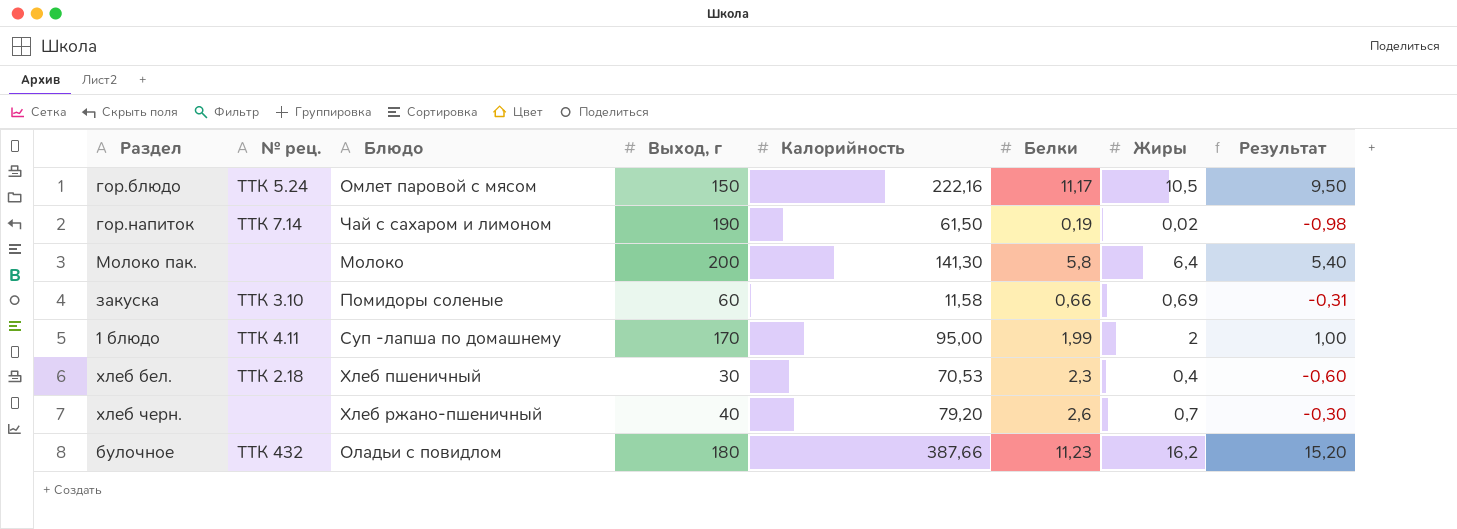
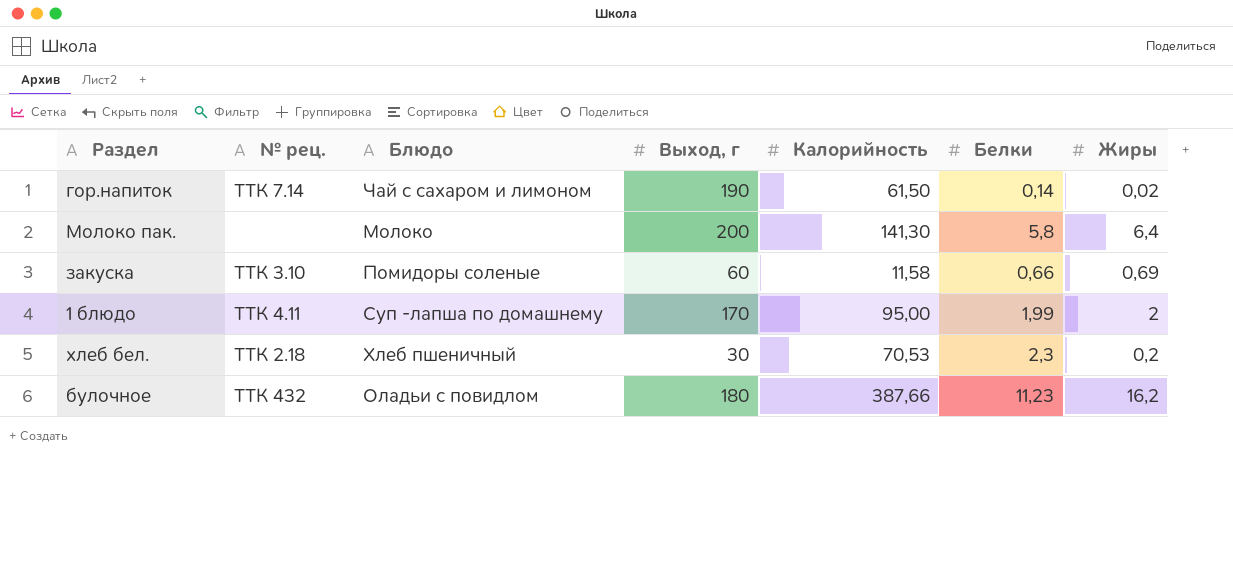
column Результат | formula: [Жиры] - 1 -> none
row гор.блюдо: ТТК 5.24 | Омлет паровой с мясом | 150 | 222,16 | 11,17 | 10,5 | 9,50 -> none
row хлеб черн.: none | Хлеб ржано-пшеничный | 40 | 79,20 | 2,6 | 0,7 | -0,30 -> none
гор.напиток | Белки: 0,19 -> 0,14
хлеб бел. | Жиры: 0,4 -> 0,2

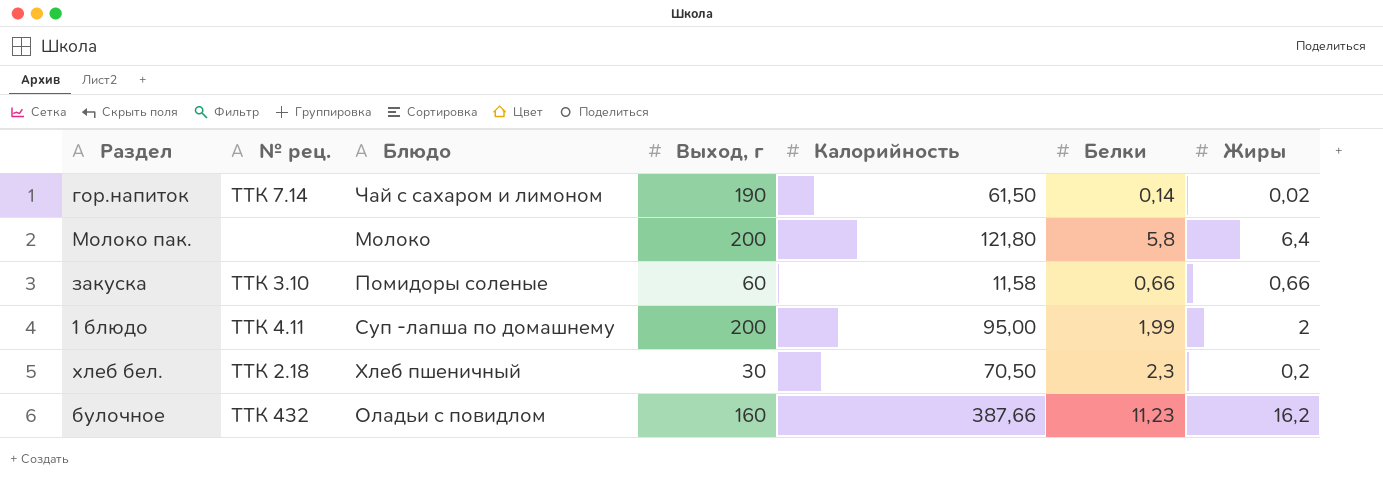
Молоко пак. | Калорийность: 141,30 -> 121,80
закуска | Жиры: 0,69 -> 0,66
1 блюдо | Выход, г: 170 -> 200
хлеб бел. | Калорийность: 70,53 -> 70,50
булочное | Выход, г: 180 -> 160

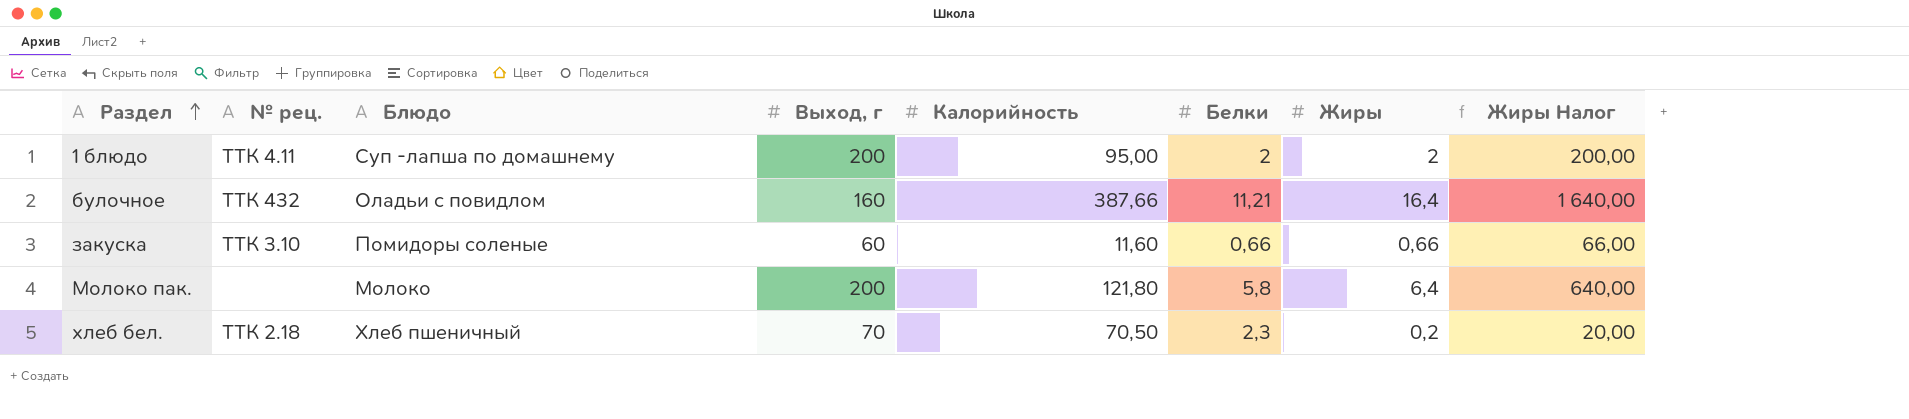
row order: none -> Раздел ascending
column Жиры Налог | formula: none -> [Жиры] * 100
row гор.напиток: ТТК 7.14 | Чай с сахаром и лимоном | 190 | 61,50 | 0,14 | 0,02 -> none
1 блюдо | Белки: 1,99 -> 2
булочное | Белки: 11,23 -> 11,21
булочное | Жиры: 16,2 -> 16,4
закуска | Калорийность: 11,58 -> 11,60
хлеб бел. | Выход, г: 30 -> 70

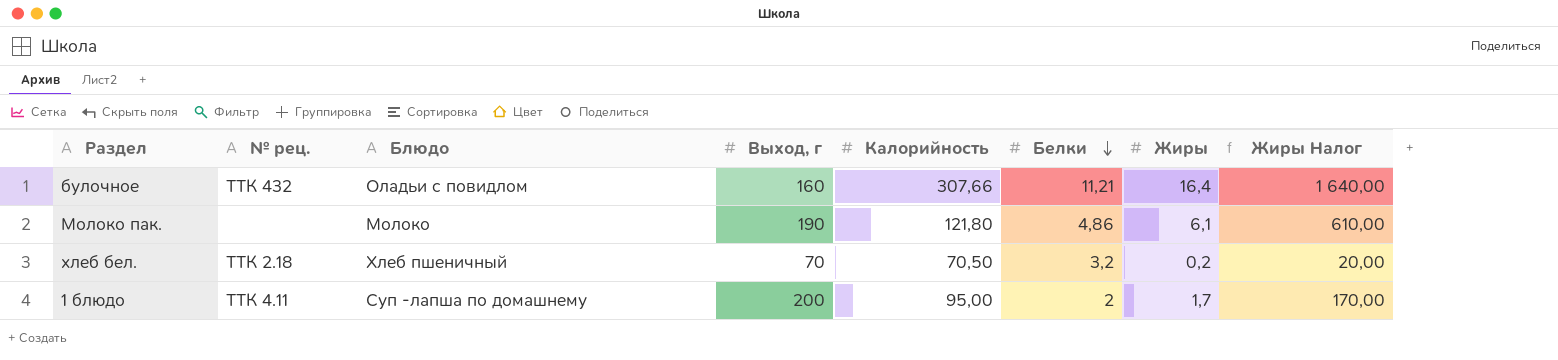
row order: Раздел ascending -> Белки descending
row закуска: ТТК 3.10 | Помидоры соленые | 60 | 11,60 | 0,66 | 0,66 | 66,00 -> none
булочное | Калорийность: 387,66 -> 307,66
Молоко пак. | Выход, г: 200 -> 190
Молоко пак. | Белки: 5,8 -> 4,86
Молоко пак. | Жиры: 6,4 -> 6,1
Молоко пак. | Жиры Налог: 640,00 -> 610,00
хлеб бел. | Белки: 2,3 -> 3,2
1 блюдо | Жиры: 2 -> 1,7
1 блюдо | Жиры Налог: 200,00 -> 170,00

